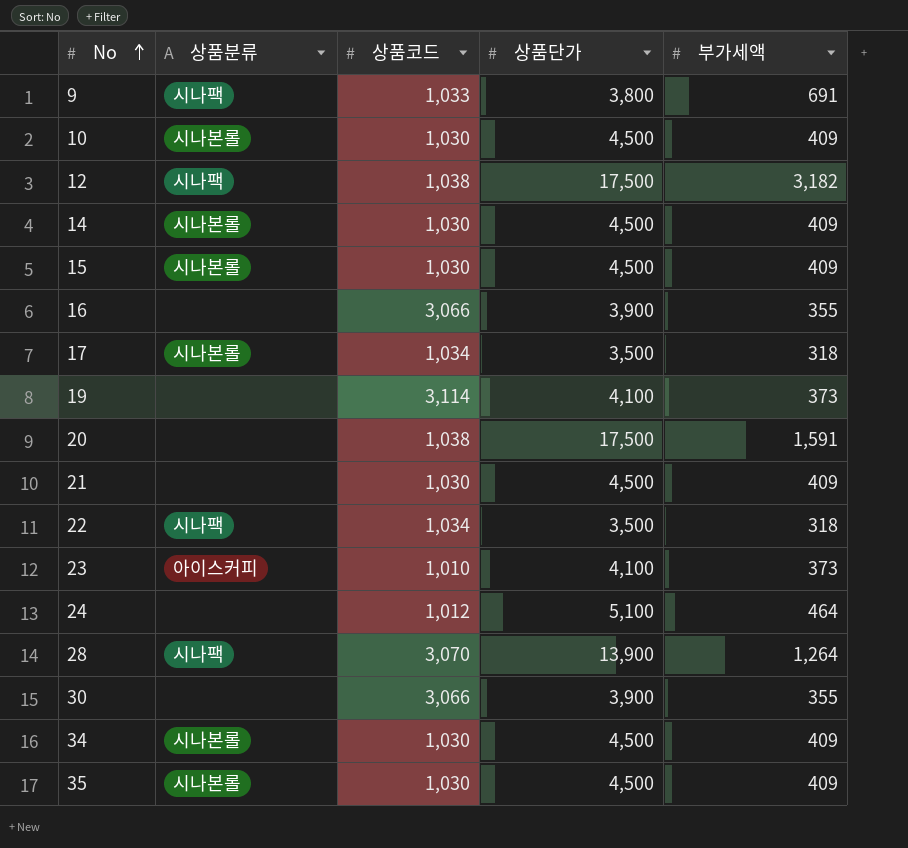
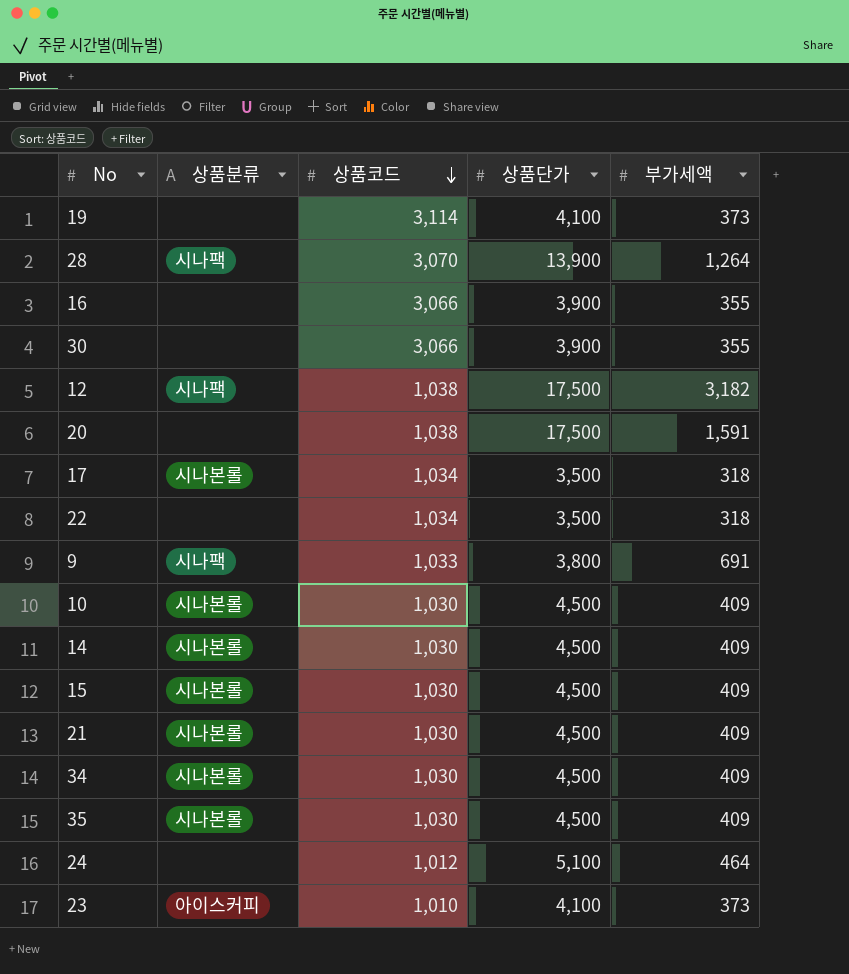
row order: No ascending -> 상품코드 descending
22 | 상품분류: 시나팩 -> none
21 | 상품분류: none -> 시나본롤

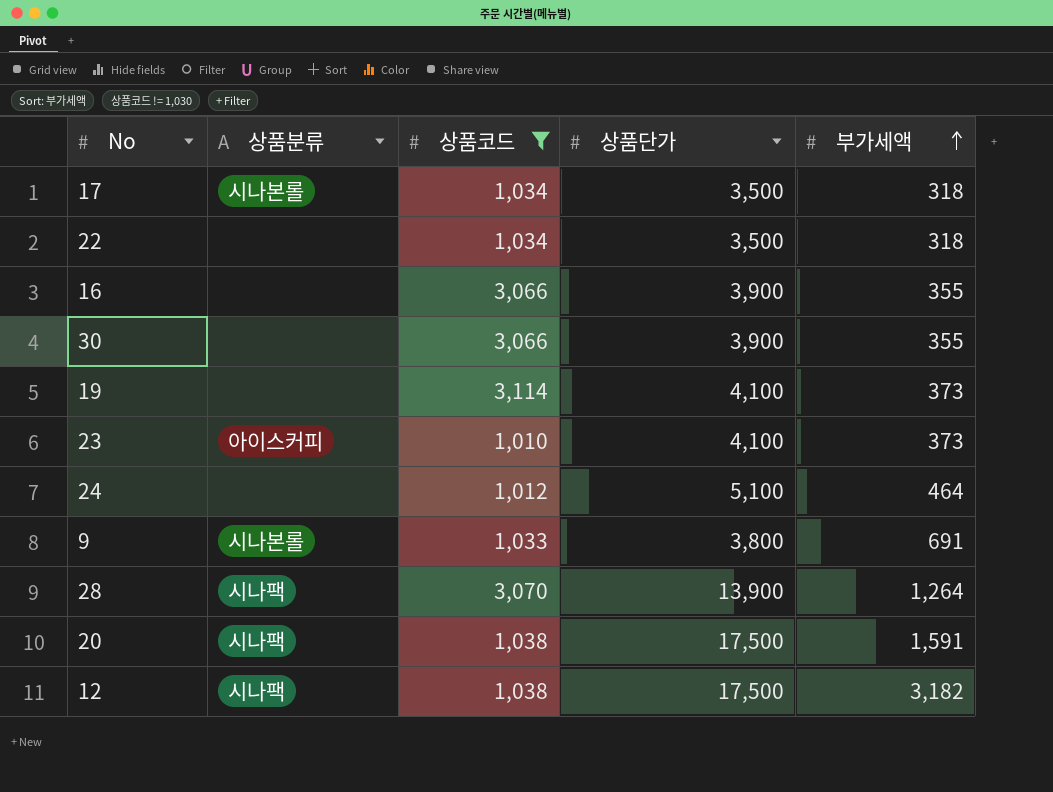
filter: none -> 상품코드 != 1,030
row order: 상품코드 descending -> 부가세액 ascending
9 | 상품분류: 시나팩 -> 시나본롤
20 | 상품분류: none -> 시나팩

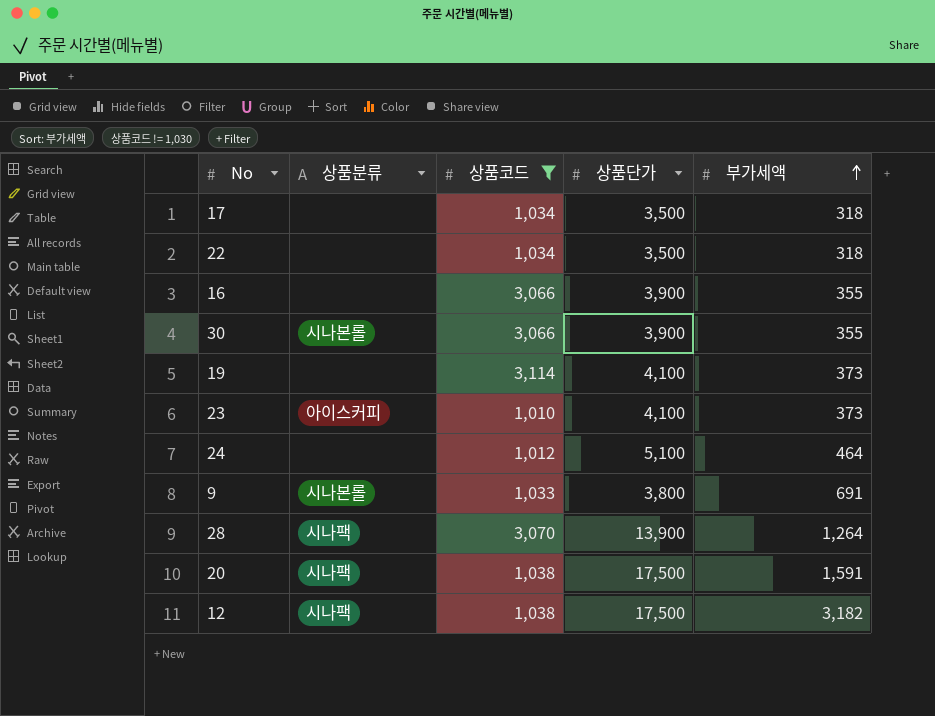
17 | 상품분류: 시나본롤 -> none
30 | 상품분류: none -> 시나본롤

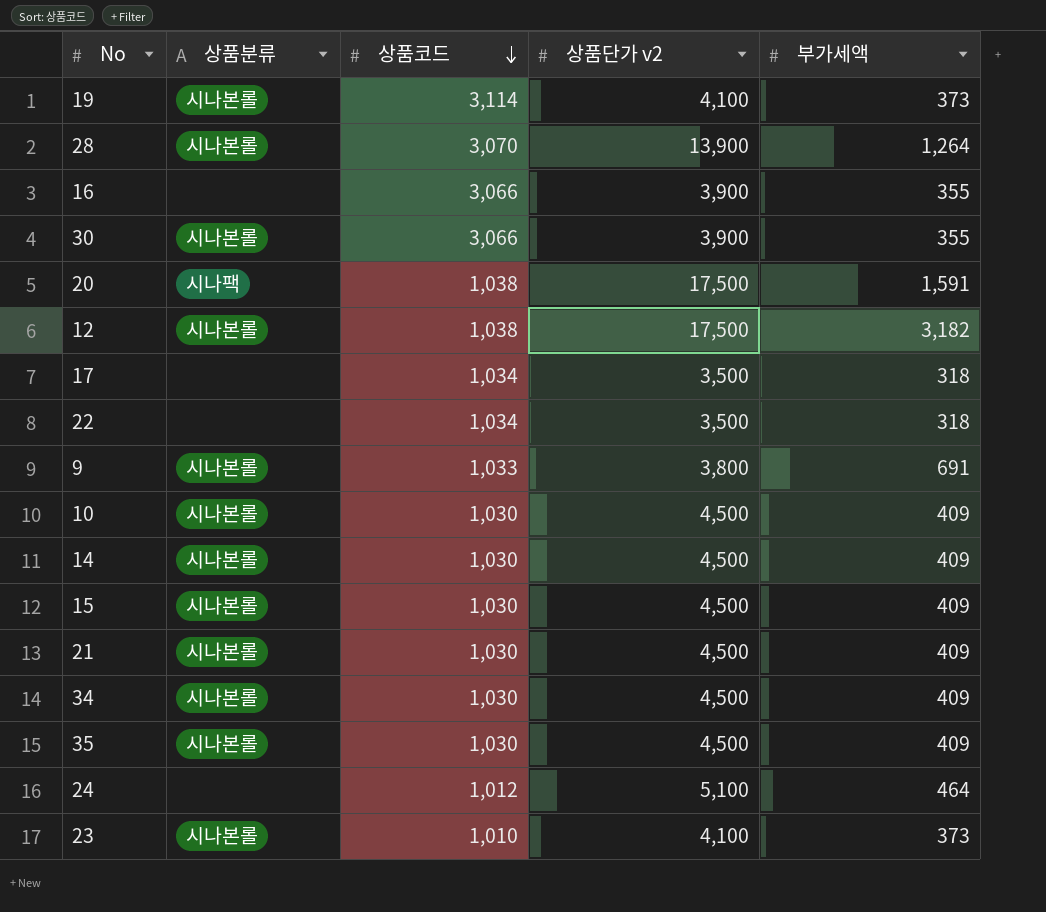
filter: 상품코드 != 1,030 -> none
row order: 부가세액 ascending -> 상품코드 descending
column name: 상품단가 -> 상품단가 v2
19 | 상품분류: none -> 시나본롤
28 | 상품분류: 시나팩 -> 시나본롤
12 | 상품분류: 시나팩 -> 시나본롤
23 | 상품분류: 아이스커피 -> 시나본롤

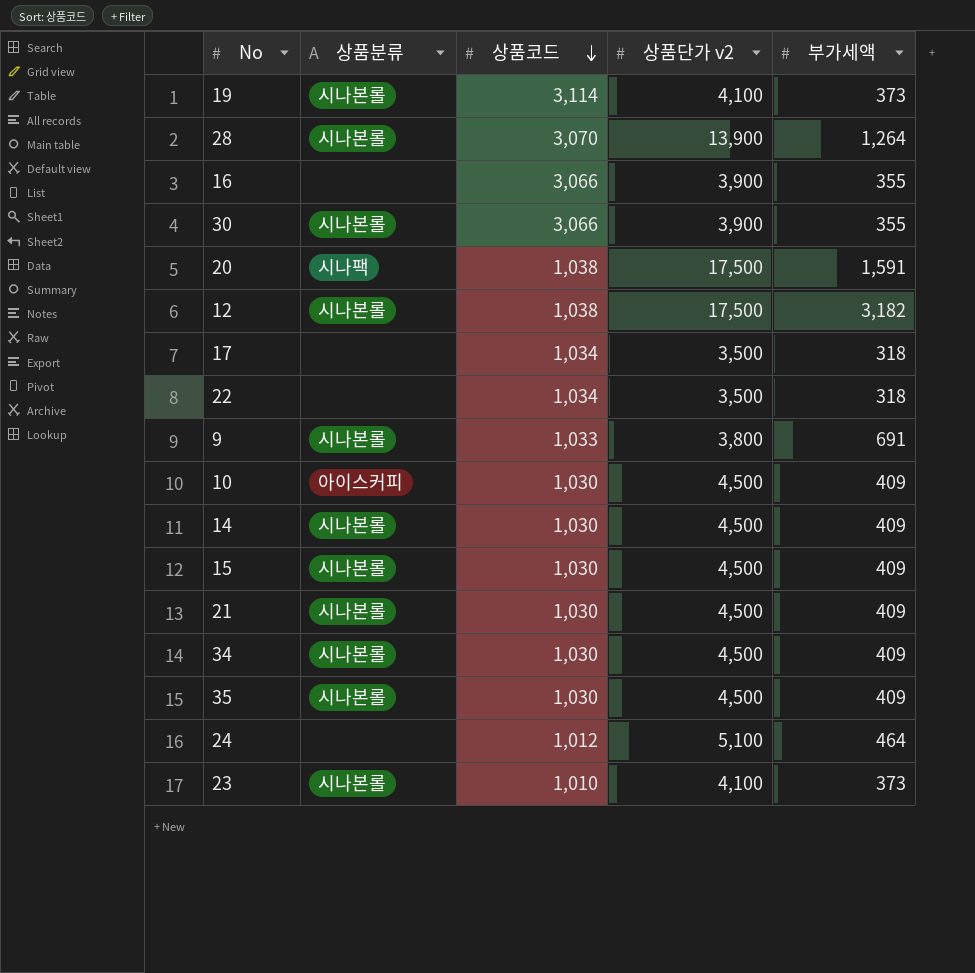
10 | 상품분류: 시나본롤 -> 아이스커피

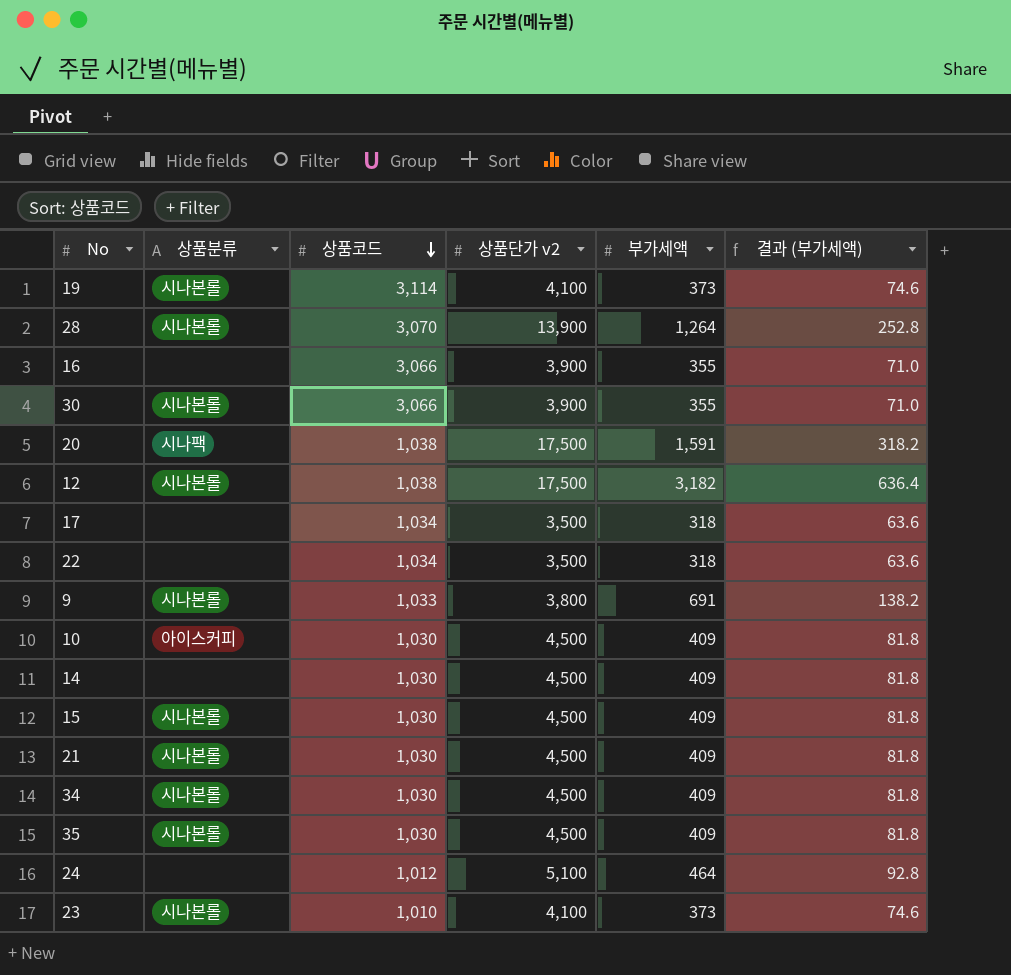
column 결과 (부가세액) | formula: none -> [부가세액] * 0.2
14 | 상품분류: 시나본롤 -> none

